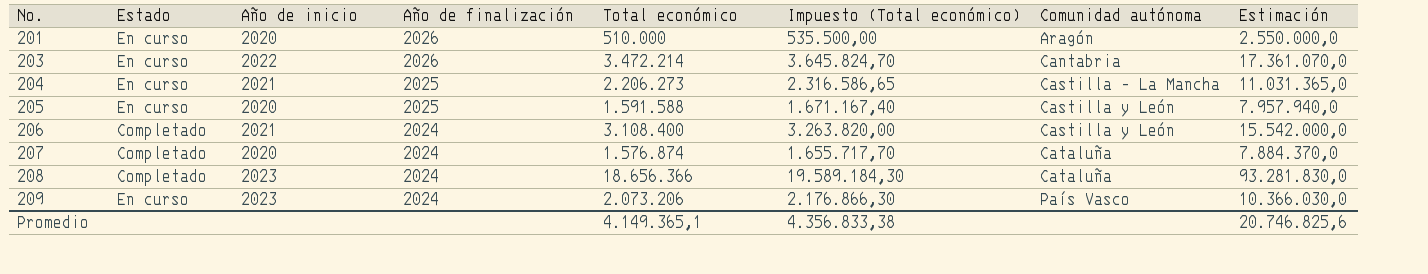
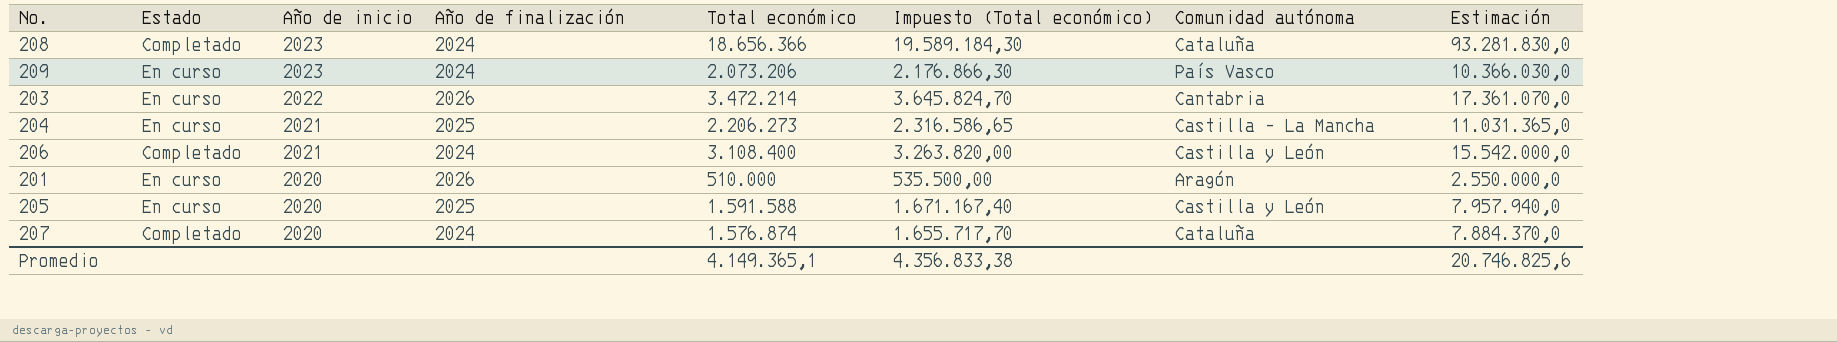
row order: No. ascending -> Año de inicio descending

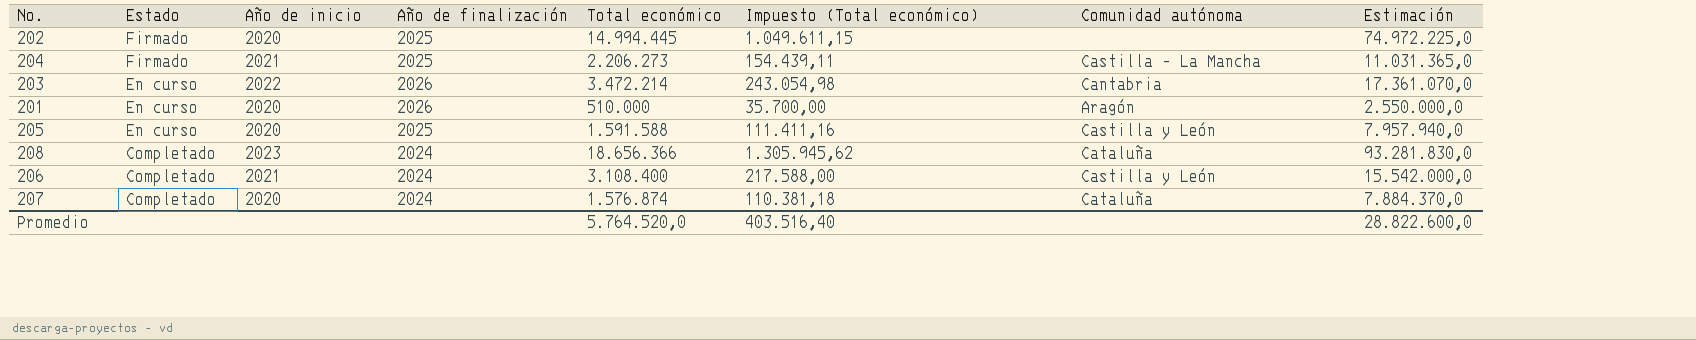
row order: Año de inicio descending -> Estado descending
column Impuesto (Total económico) | formula: [Total económico] * 1,05 -> [Total económico] * 0,07
row 209: En curso | 2023 | 2024 | 2.073.206 | 2.176.866,30 | País Vasco | 10.366.030,0 -> none
row 202: none -> Firmado | 2020 | 2025 | 14.994.445 | 1.049.611,15 | none | 74.972.225,0
204 | Estado: En curso -> Firmado
Promedio | Total económico: 4.149.365,1 -> 5.764.520,0
Promedio | Impuesto (Total económico): 4.356.833,38 -> 403.516,40
Promedio | Estimación: 20.746.825,6 -> 28.822.600,0

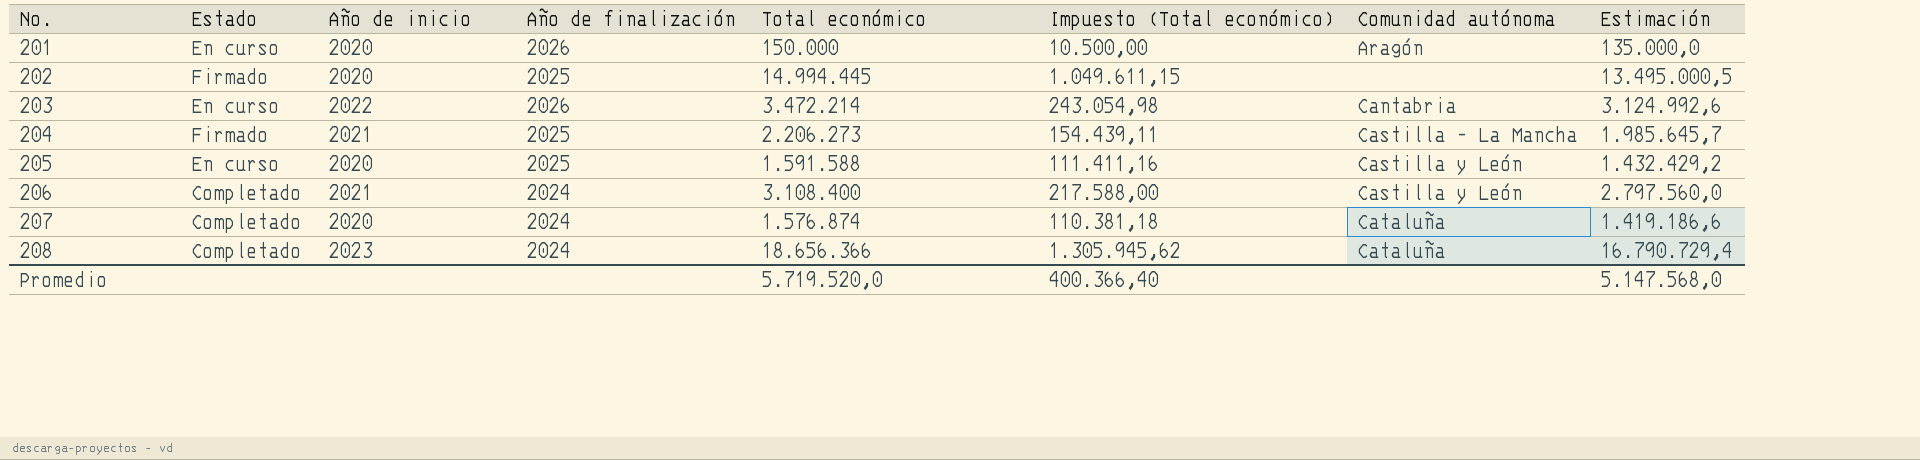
row order: Estado descending -> No. ascending
column Estimación | formula: [Total económico] * 5 -> [Total económico] * 0,9
201 | Total económico: 510.000 -> 150.000
201 | Impuesto (Total económico): 35.700,00 -> 10.500,00
Promedio | Total económico: 5.764.520,0 -> 5.719.520,0
Promedio | Impuesto (Total económico): 403.516,40 -> 400.366,40
Promedio | Estimación: 28.822.600,0 -> 5.147.568,0

